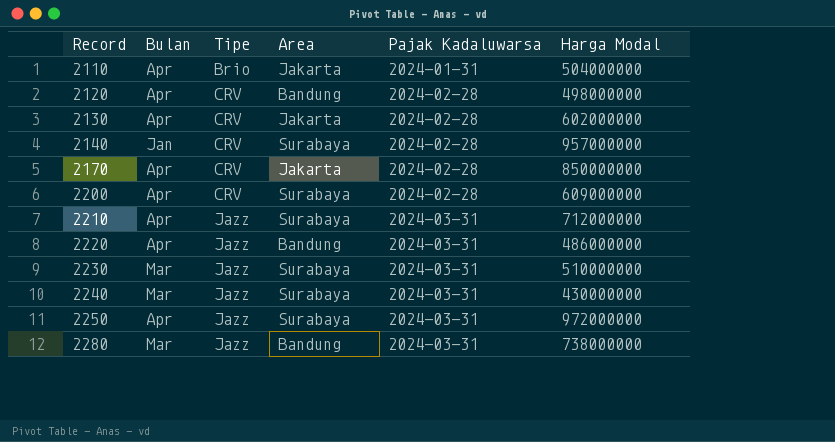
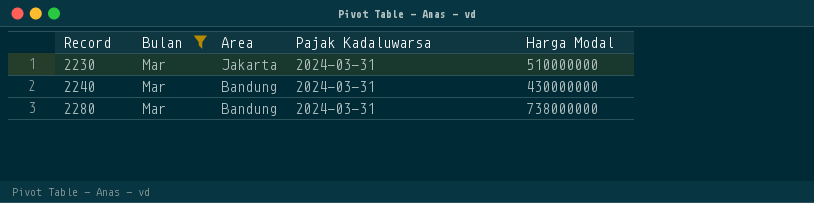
filter: none -> Bulan = Mar
column Tipe | position: 3 -> none
2230 | Area: Surabaya -> Jakarta
2240 | Area: Surabaya -> Bandung

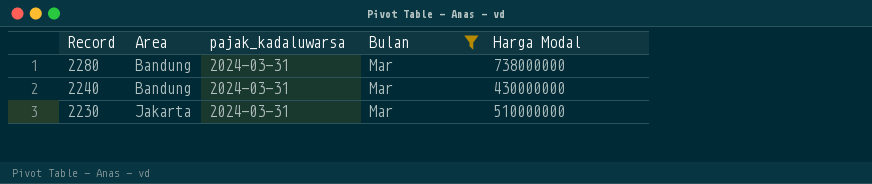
row order: Record ascending -> Record descending
column name: Pajak Kadaluwarsa -> pajak_kadaluwarsa
column Bulan | position: 2 -> 4

